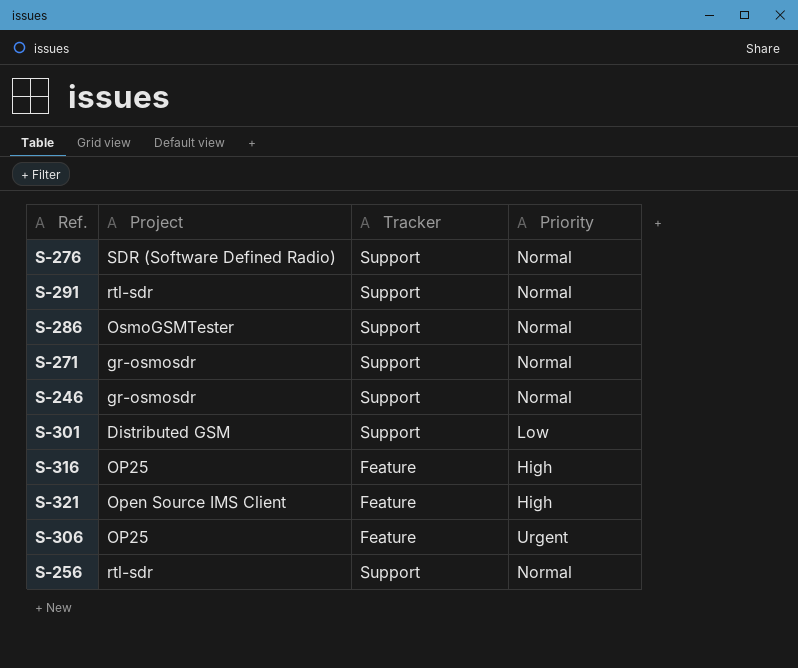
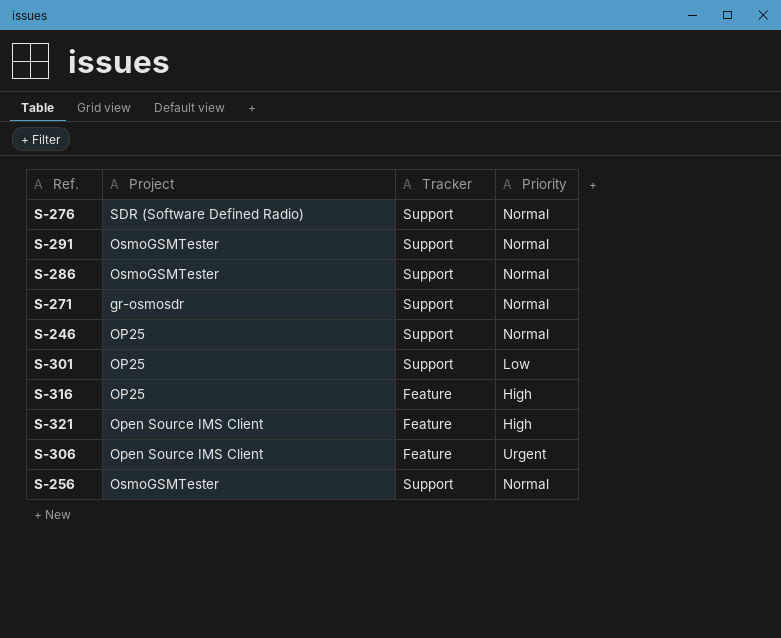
S-291 | Project: rtl-sdr -> OsmoGSMTester
S-246 | Project: gr-osmosdr -> OP25
S-301 | Project: Distributed GSM -> OP25
S-306 | Project: OP25 -> Open Source IMS Client
S-256 | Project: rtl-sdr -> OsmoGSMTester

